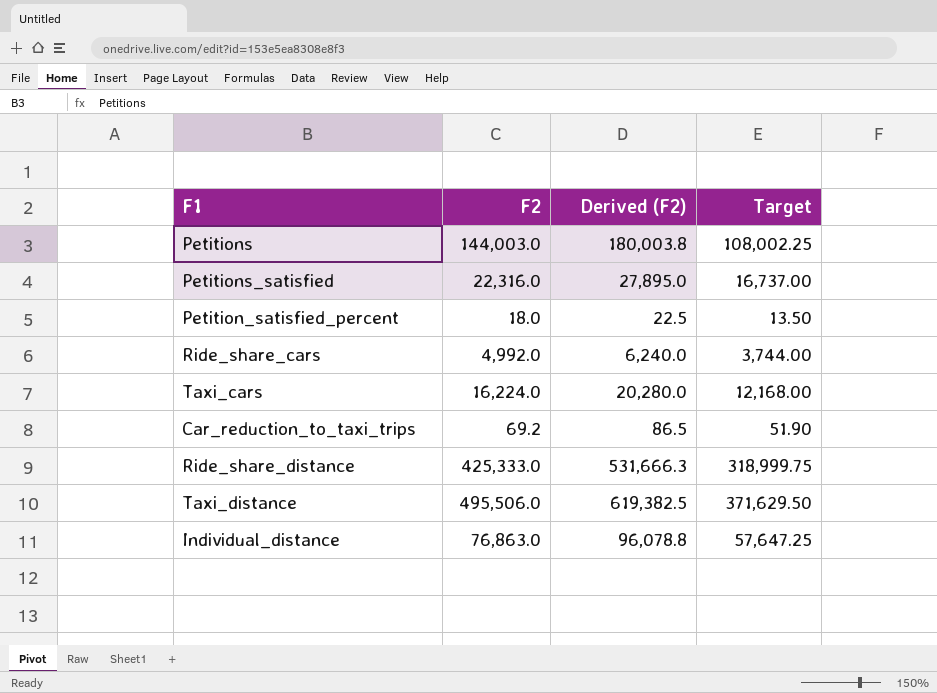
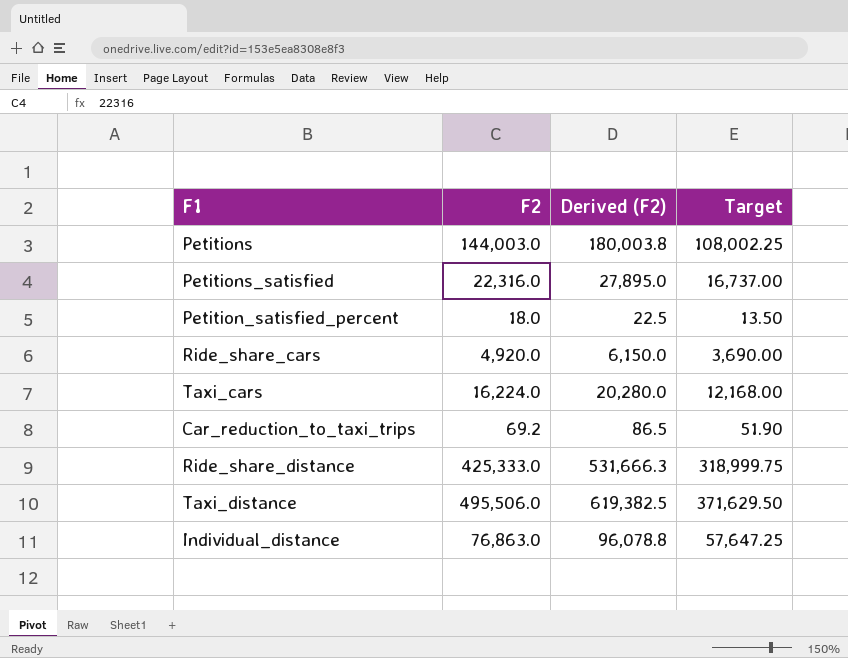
Ride_share_cars | F2: 4,992.0 -> 4,920.0
Ride_share_cars | Derived (F2): 6,240.0 -> 6,150.0
Ride_share_cars | Target: 3,744.00 -> 3,690.00

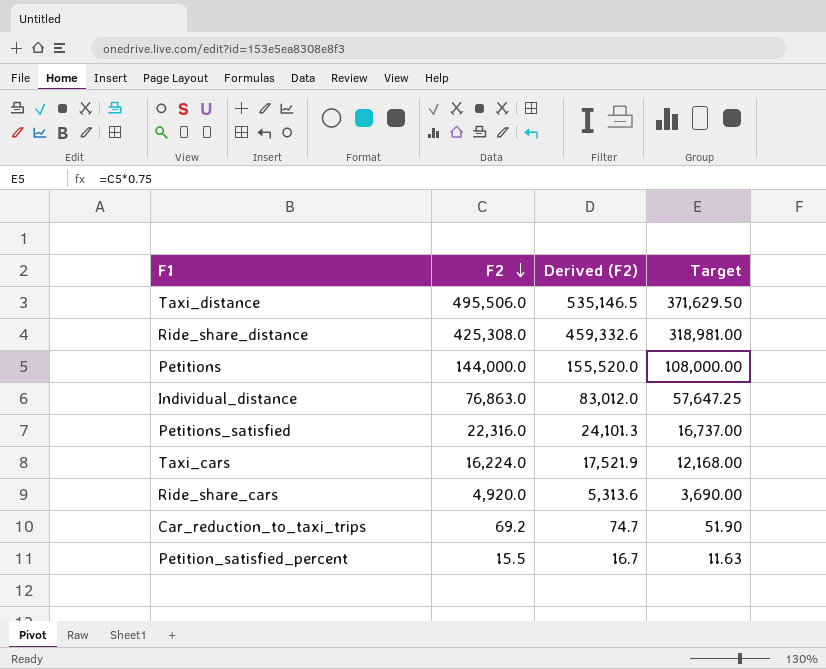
row order: none -> F2 descending
column Derived (F2) | formula: [F2] * 1.25 -> [F2] * 1.08
Ride_share_distance | F2: 425,333.0 -> 425,308.0
Ride_share_distance | Target: 318,999.75 -> 318,981.00
Petitions | F2: 144,003.0 -> 144,000.0
Petitions | Target: 108,002.25 -> 108,000.00
Petition_satisfied_percent | F2: 18.0 -> 15.5
Petition_satisfied_percent | Target: 13.50 -> 11.63

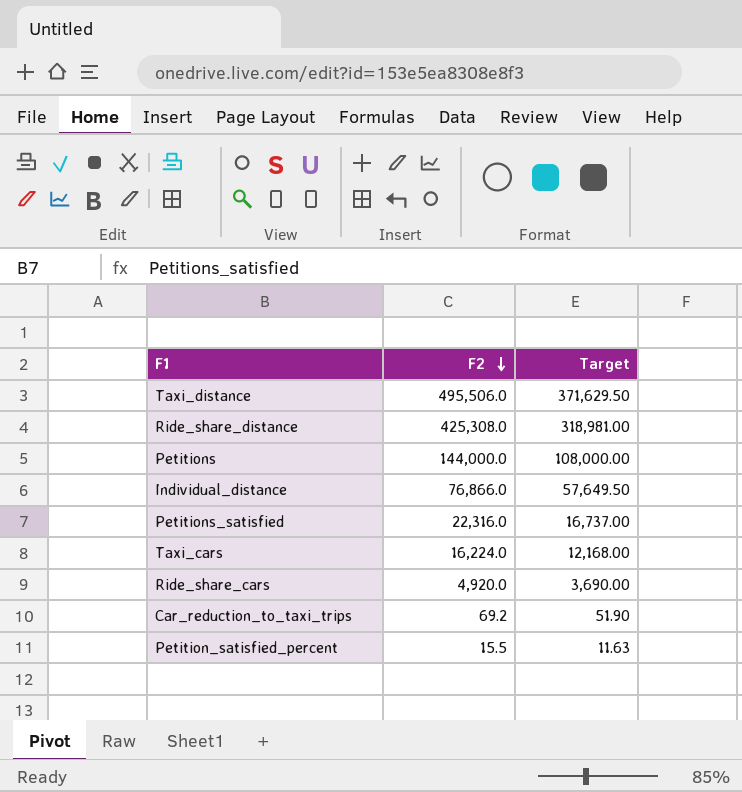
column Derived (F2) | formula: [F2] * 1.08 -> none
Individual_distance | F2: 76,863.0 -> 76,866.0
Individual_distance | Target: 57,647.25 -> 57,649.50

